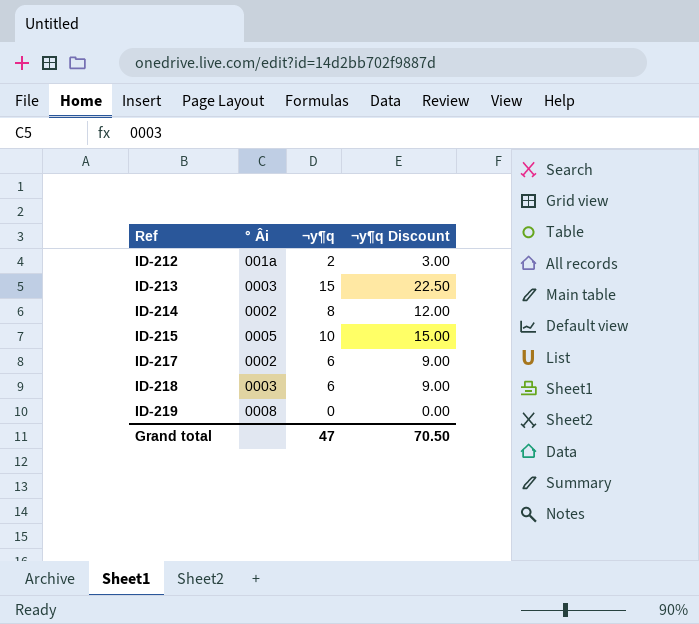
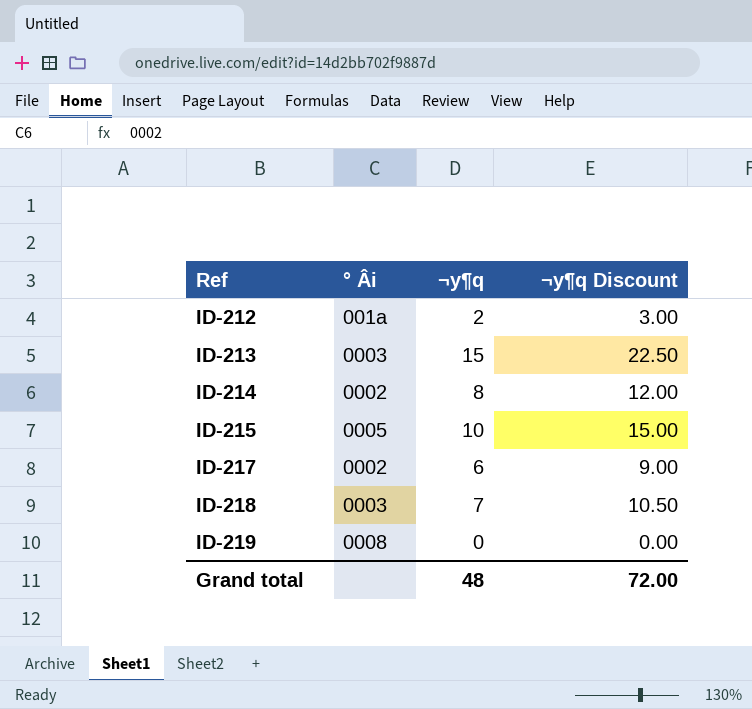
ID-218 | ¬y¶q: 6 -> 7
ID-218 | ¬y¶q Discount: 9.00 -> 10.50
Grand total | ¬y¶q: 47 -> 48
Grand total | ¬y¶q Discount: 70.50 -> 72.00

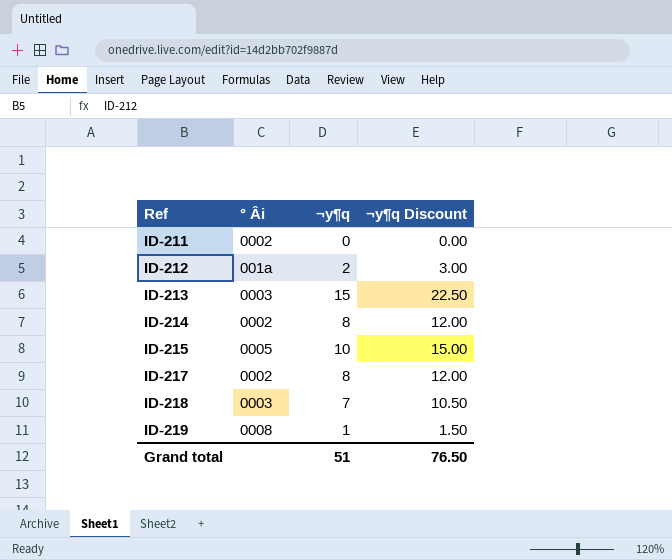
row ID-211: none -> 0002 | 0 | 0.00
ID-217 | ¬y¶q: 6 -> 8
ID-217 | ¬y¶q Discount: 9.00 -> 12.00
ID-219 | ¬y¶q: 0 -> 1
ID-219 | ¬y¶q Discount: 0.00 -> 1.50
Grand total | ¬y¶q: 48 -> 51
Grand total | ¬y¶q Discount: 72.00 -> 76.50

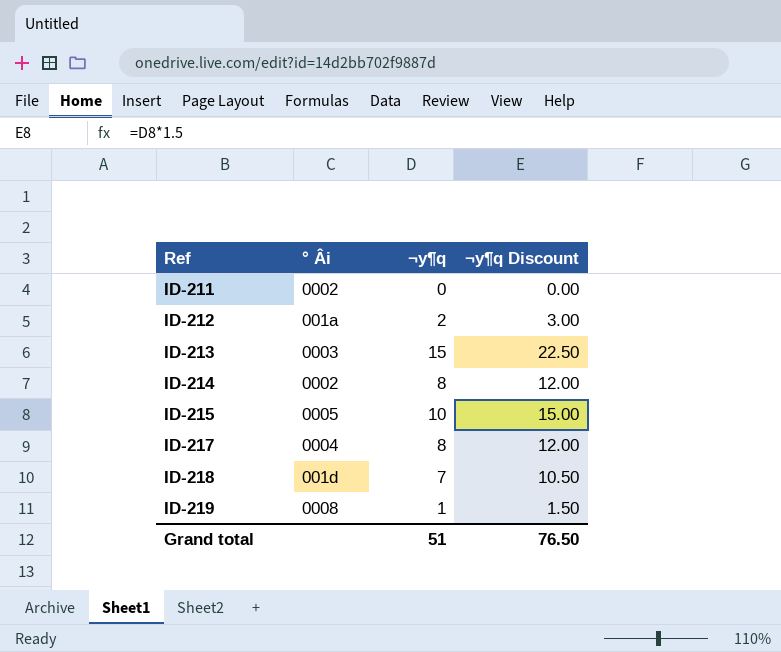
ID-217 | ° Âi: 0002 -> 0004
ID-218 | ° Âi: 0003 -> 001d

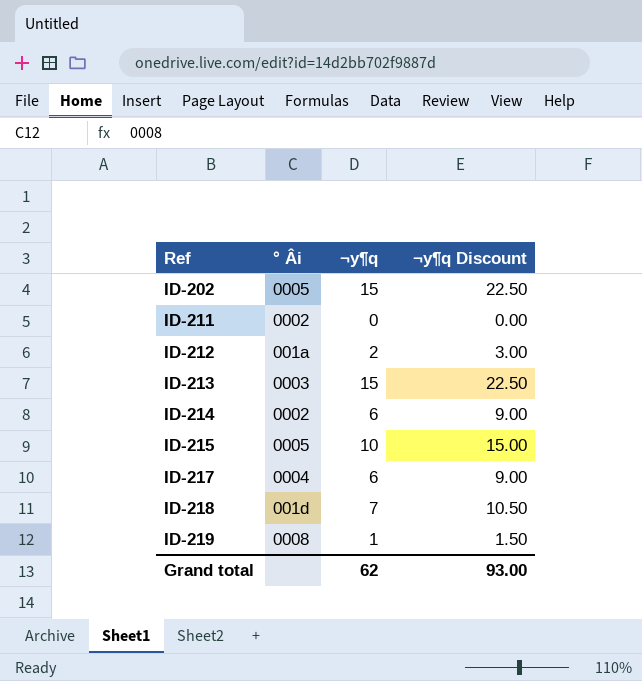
row ID-202: none -> 0005 | 15 | 22.50
ID-214 | ¬y¶q: 8 -> 6
ID-214 | ¬y¶q Discount: 12.00 -> 9.00
ID-217 | ¬y¶q: 8 -> 6
ID-217 | ¬y¶q Discount: 12.00 -> 9.00
Grand total | ¬y¶q: 51 -> 62
Grand total | ¬y¶q Discount: 76.50 -> 93.00

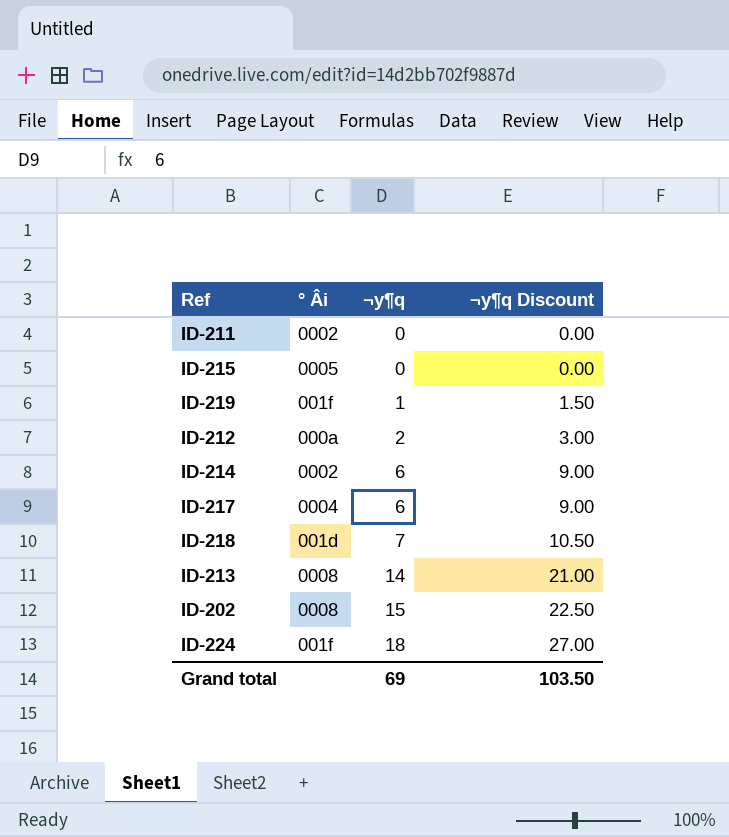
row order: Ref ascending -> ¬y¶q ascending
ID-215 | ¬y¶q: 10 -> 0
ID-215 | ¬y¶q Discount: 15.00 -> 0.00
ID-219 | ° Âi: 0008 -> 001f
ID-212 | ° Âi: 001a -> 000a
ID-213 | ° Âi: 0003 -> 0008
ID-213 | ¬y¶q: 15 -> 14
ID-213 | ¬y¶q Discount: 22.50 -> 21.00
ID-202 | ° Âi: 0005 -> 0008
row ID-224: none -> 001f | 18 | 27.00
Grand total | ¬y¶q: 62 -> 69
Grand total | ¬y¶q Discount: 93.00 -> 103.50

